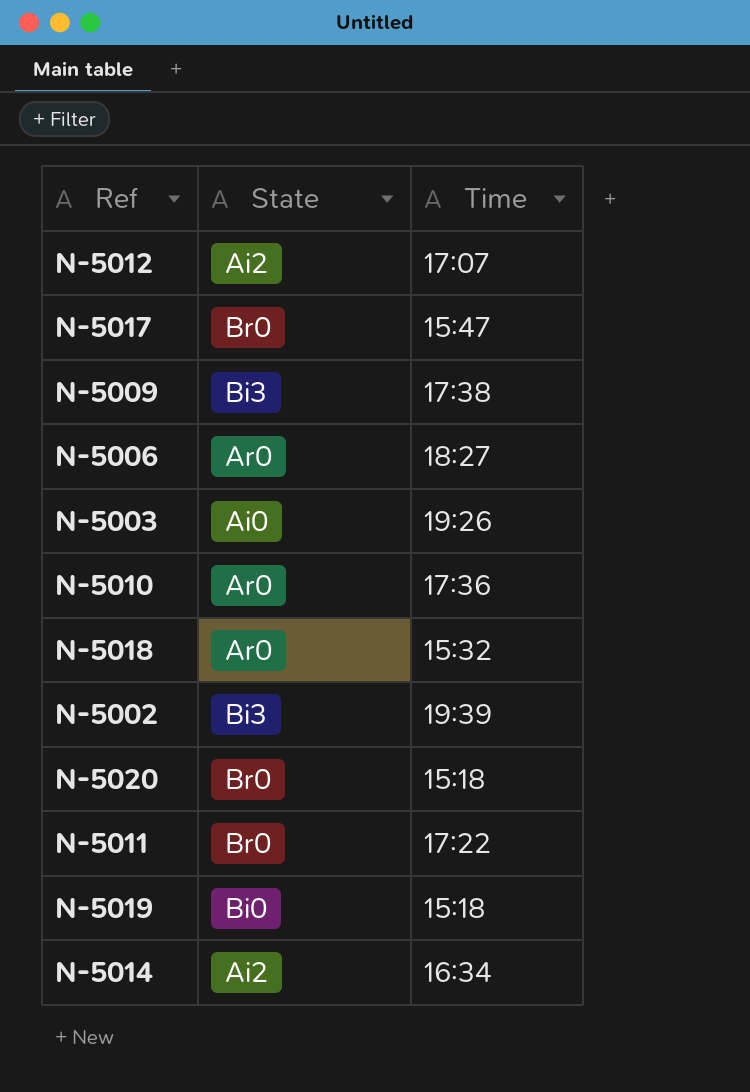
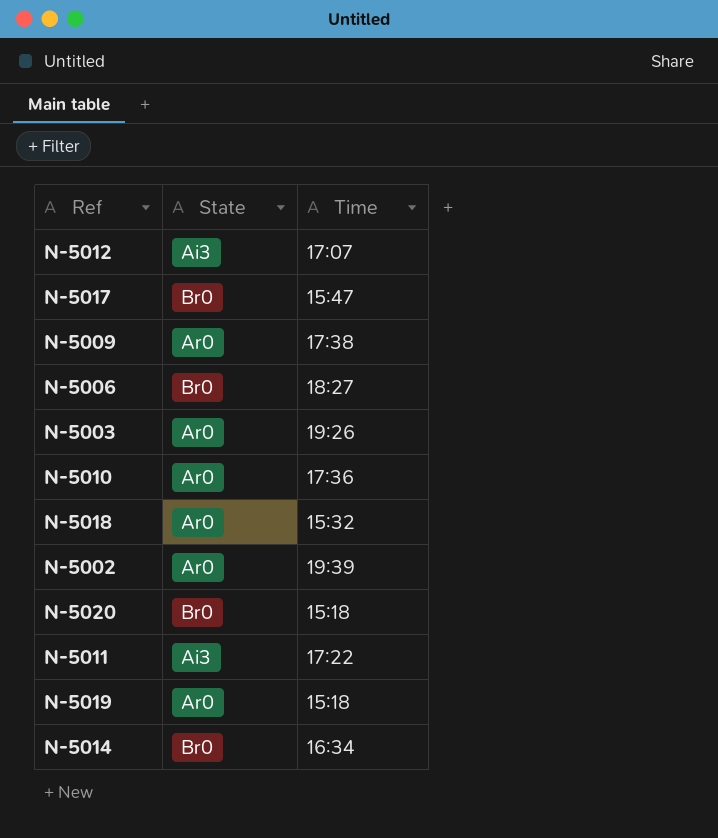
N-5012 | State: Ai2 -> Ai3
N-5009 | State: Bi3 -> Ar0
N-5006 | State: Ar0 -> Br0
N-5003 | State: Ai0 -> Ar0
N-5002 | State: Bi3 -> Ar0
N-5011 | State: Br0 -> Ai3
N-5019 | State: Bi0 -> Ar0
N-5014 | State: Ai2 -> Br0

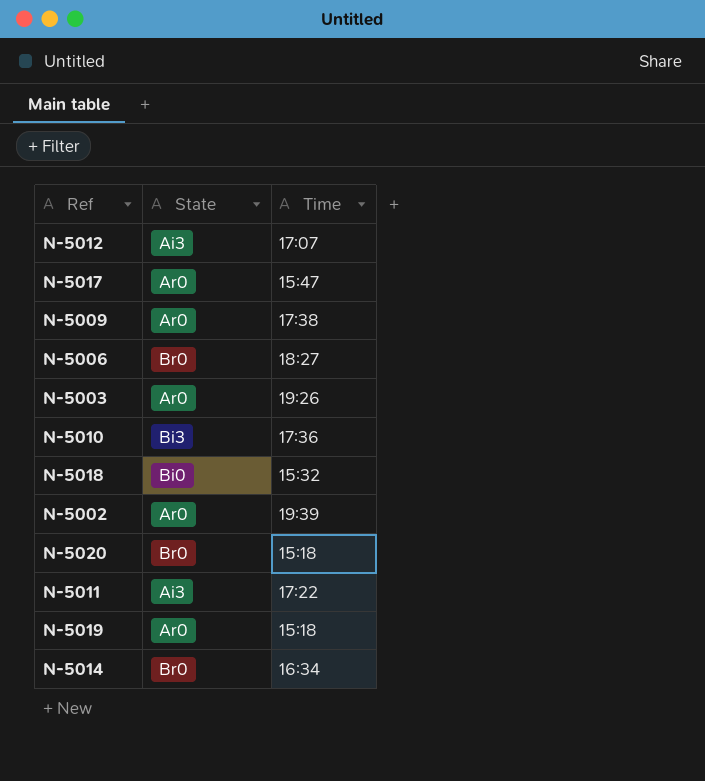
N-5017 | State: Br0 -> Ar0
N-5010 | State: Ar0 -> Bi3
N-5018 | State: Ar0 -> Bi0

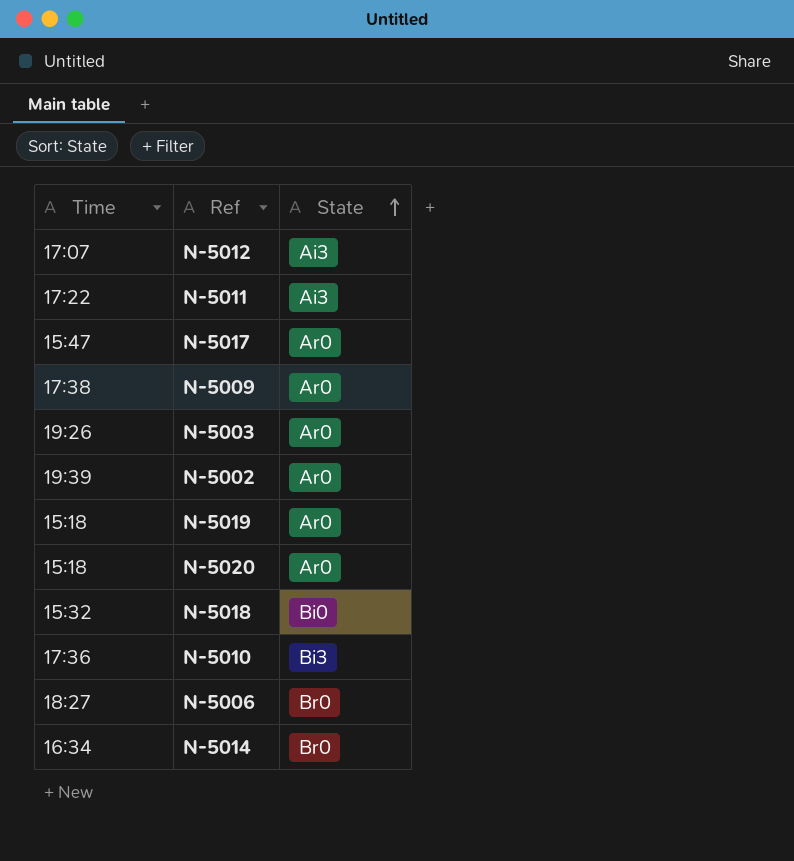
row order: none -> State ascending
column Time | position: 3 -> 1
N-5020 | State: Br0 -> Ar0

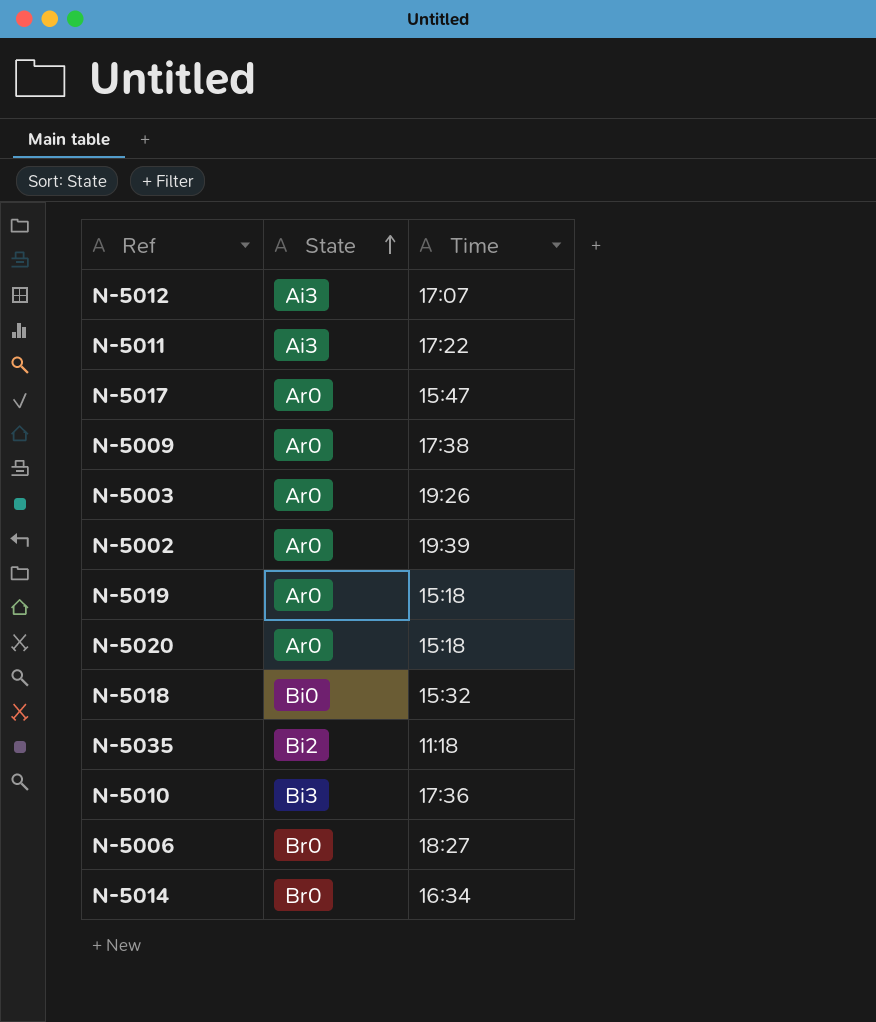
column Time | position: 1 -> 3
row N-5035: none -> Bi2 | 11:18

